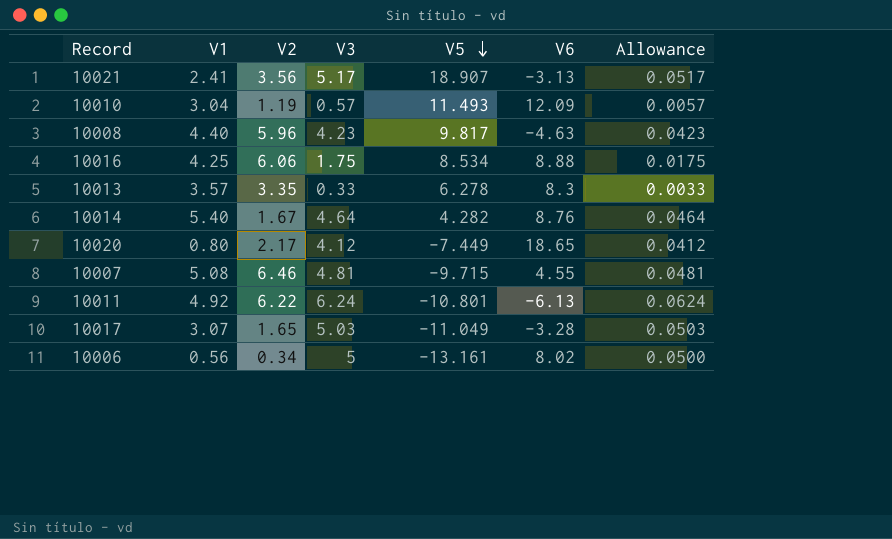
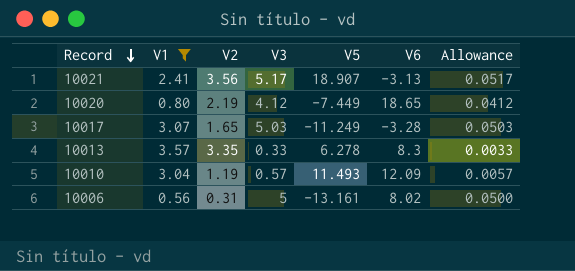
filter: none -> V1 <= 3.57
row order: V5 descending -> Record descending
10020 | V2: 2.17 -> 2.19
10017 | V5: -11.049 -> -11.249
10006 | V2: 0.34 -> 0.31

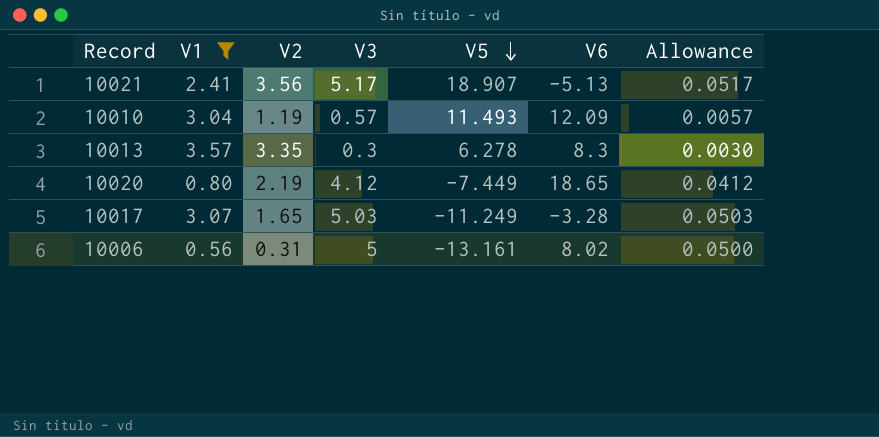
row order: Record descending -> V5 descending
10021 | V6: -3.13 -> -5.13
10013 | V3: 0.33 -> 0.3
10013 | Allowance: 0.0033 -> 0.0030

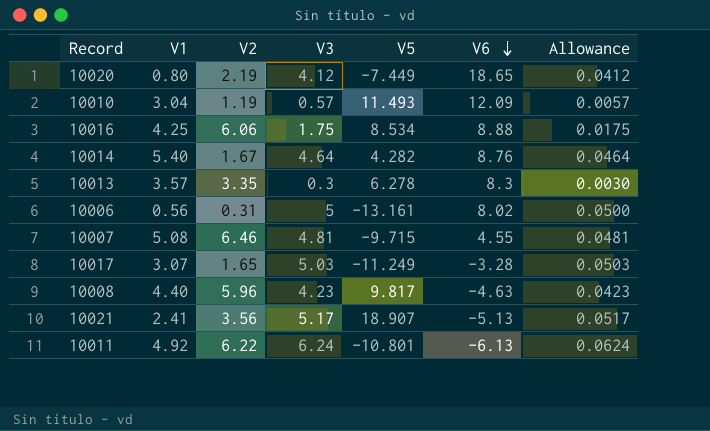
filter: V1 <= 3.57 -> none
row order: V5 descending -> V6 descending

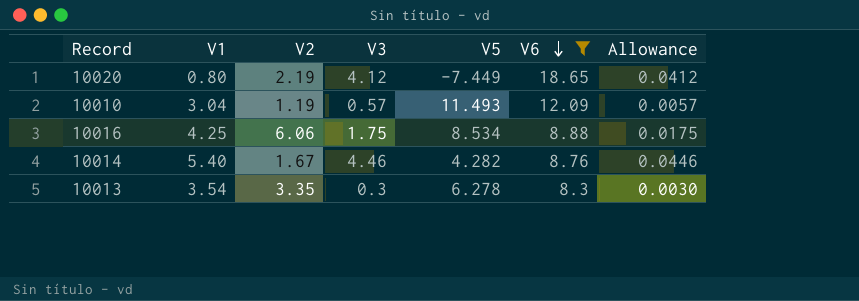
filter: none -> V6 >= 8.3
10014 | V3: 4.64 -> 4.46
10014 | Allowance: 0.0464 -> 0.0446
10013 | V1: 3.57 -> 3.54

